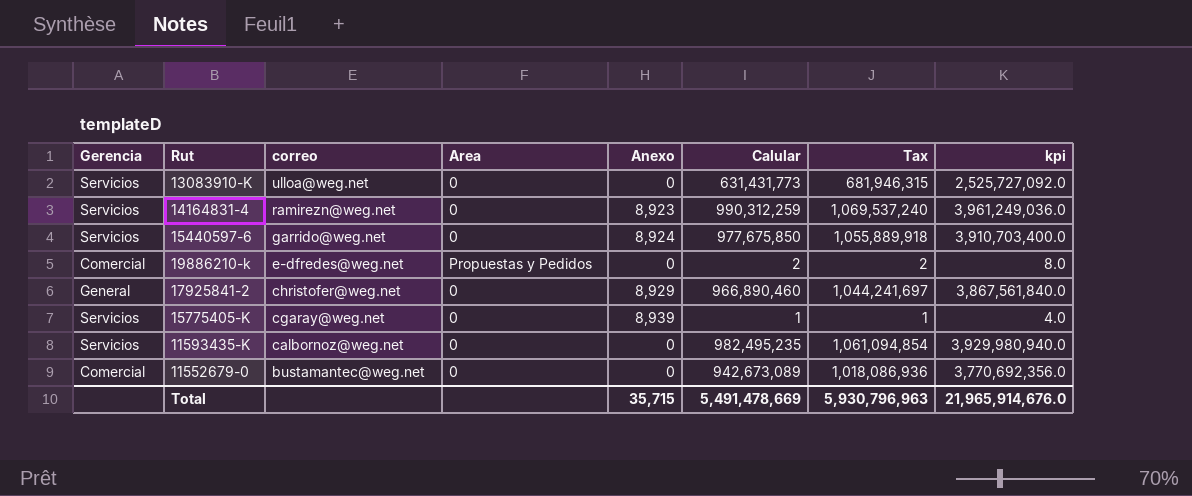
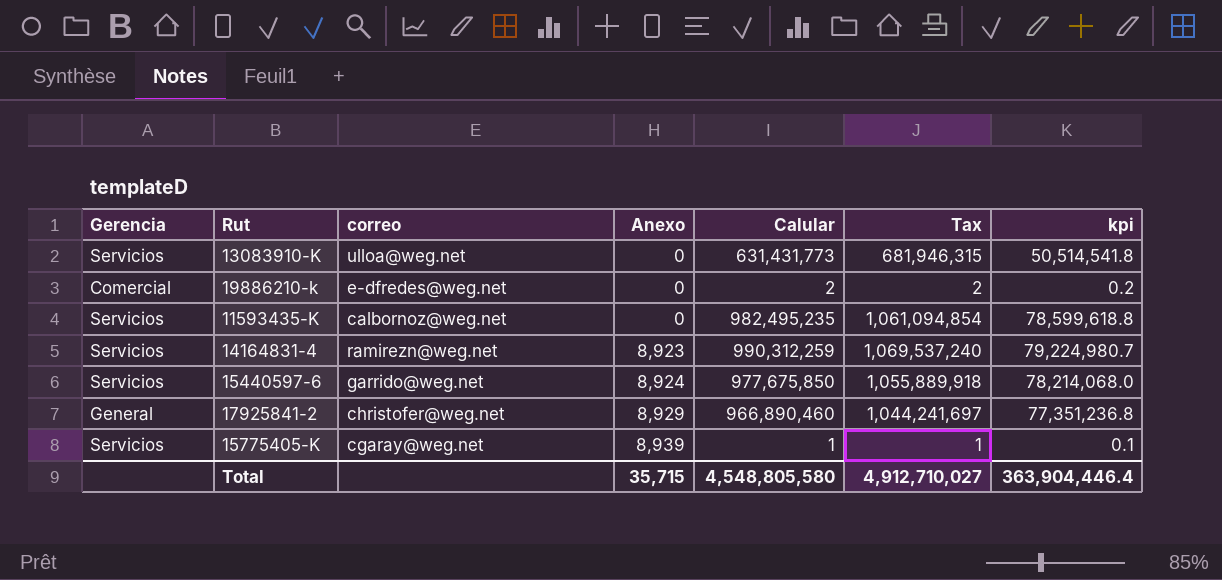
row order: correo descending -> Anexo ascending
column Area | position: 4 -> none
column kpi | formula: [Calular] * 4 -> [Calular] * 0.08
row 11552679-0: Comercial | bustamantec@weg.net | 0 | 0 | 942,673,089 | 1,018,086,936 | 3,770,692,356.0 -> none
Total | Calular: 5,491,478,669 -> 4,548,805,580
Total | Tax: 5,930,796,963 -> 4,912,710,027
Total | kpi: 21,965,914,676.0 -> 363,904,446.4

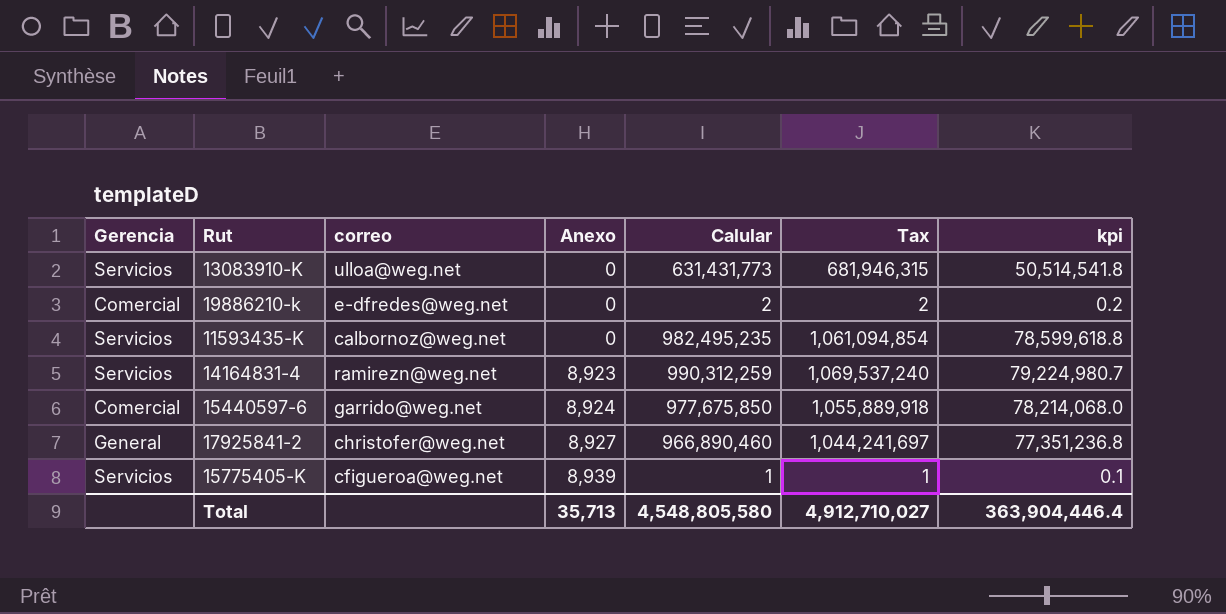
15440597-6 | Gerencia: Servicios -> Comercial
17925841-2 | Anexo: 8,929 -> 8,927
15775405-K | correo: cgaray@weg.net -> cfigueroa@weg.net
Total | Anexo: 35,715 -> 35,713

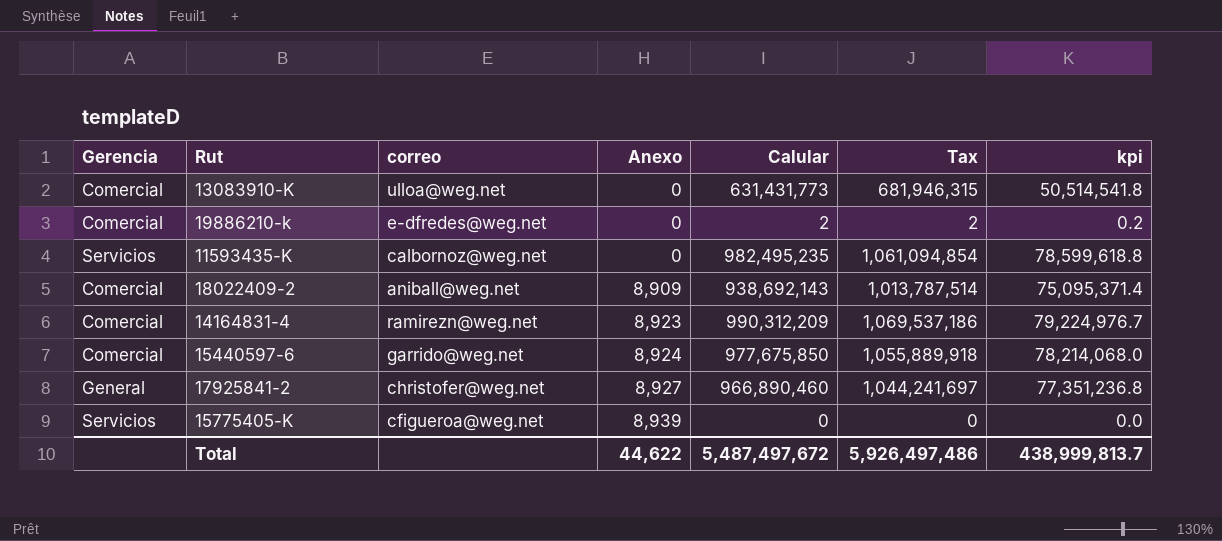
13083910-K | Gerencia: Servicios -> Comercial
row 18022409-2: none -> Comercial | aniball@weg.net | 8,909 | 938,692,143 | 1,013,787,514 | 75,095,371.4
14164831-4 | Gerencia: Servicios -> Comercial
14164831-4 | Calular: 990,312,259 -> 990,312,209
14164831-4 | Tax: 1,069,537,240 -> 1,069,537,186
14164831-4 | kpi: 79,224,980.7 -> 79,224,976.7
15775405-K | Calular: 1 -> 0
15775405-K | Tax: 1 -> 0
15775405-K | kpi: 0.1 -> 0.0
Total | Anexo: 35,713 -> 44,622
Total | Calular: 4,548,805,580 -> 5,487,497,672
Total | Tax: 4,912,710,027 -> 5,926,497,486
Total | kpi: 363,904,446.4 -> 438,999,813.7

